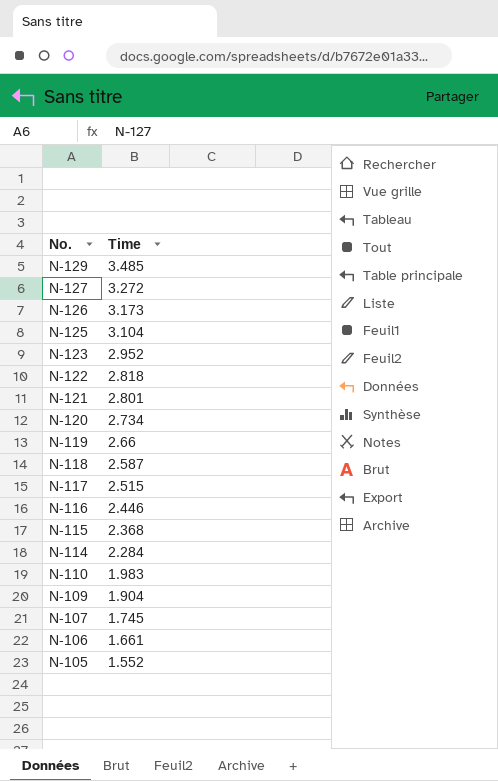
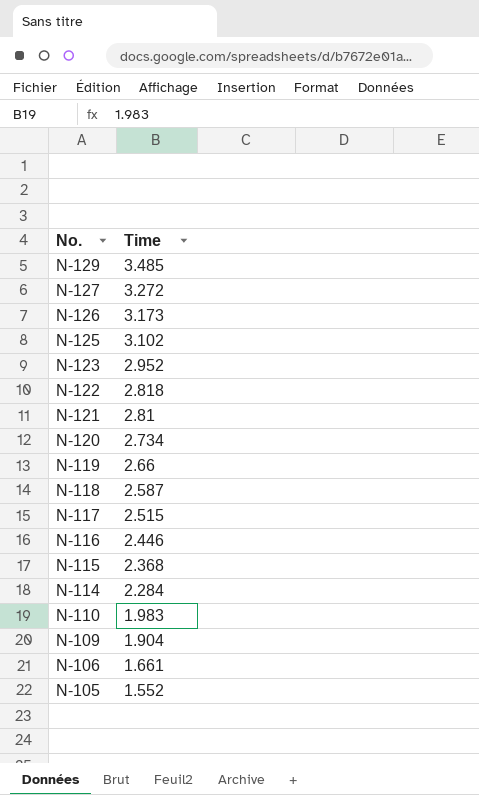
row N-107: 1.745 -> none
N-125 | Time: 3.104 -> 3.102
N-121 | Time: 2.801 -> 2.81

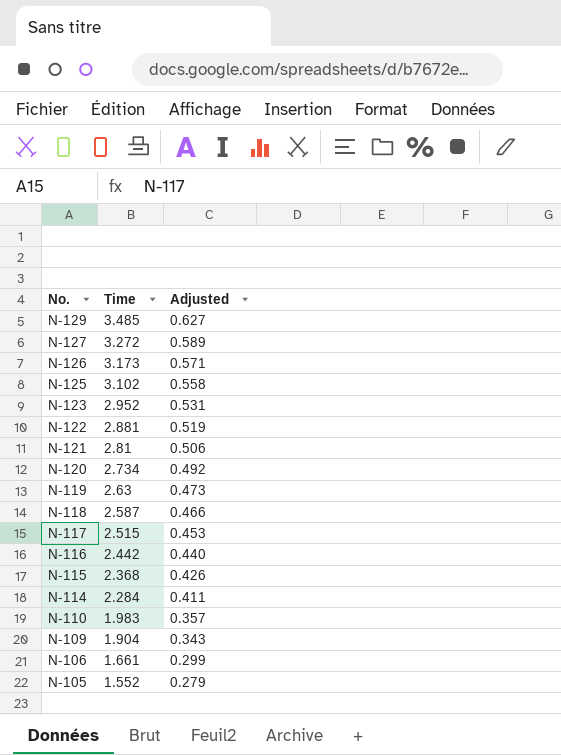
column Adjusted | formula: none -> [Time] * 0.18
N-122 | Time: 2.818 -> 2.881
N-119 | Time: 2.66 -> 2.63
N-116 | Time: 2.446 -> 2.442

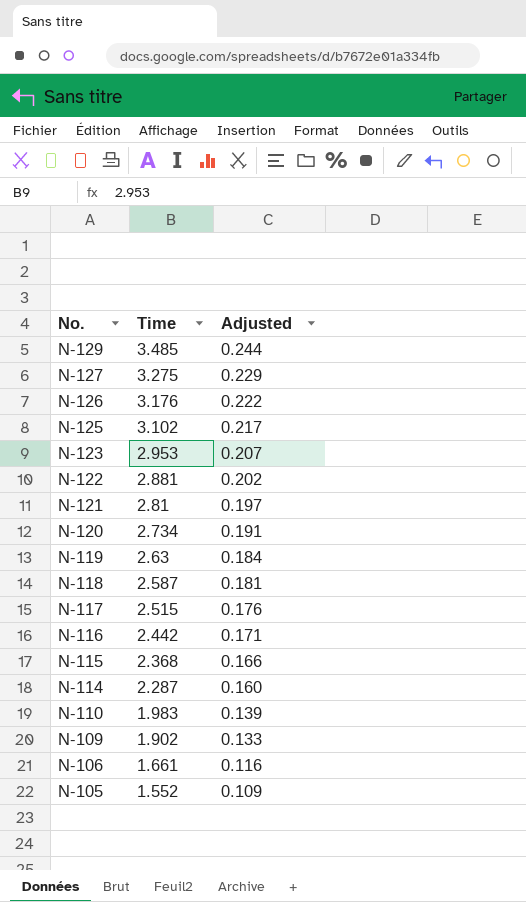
column Adjusted | formula: [Time] * 0.18 -> [Time] * 0.07
N-127 | Time: 3.272 -> 3.275
N-126 | Time: 3.173 -> 3.176
N-123 | Time: 2.952 -> 2.953
N-114 | Time: 2.284 -> 2.287
N-109 | Time: 1.904 -> 1.902

